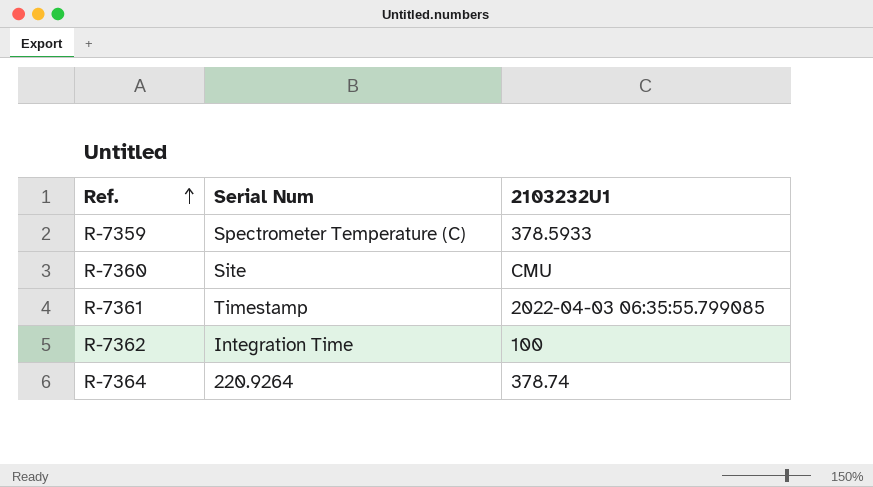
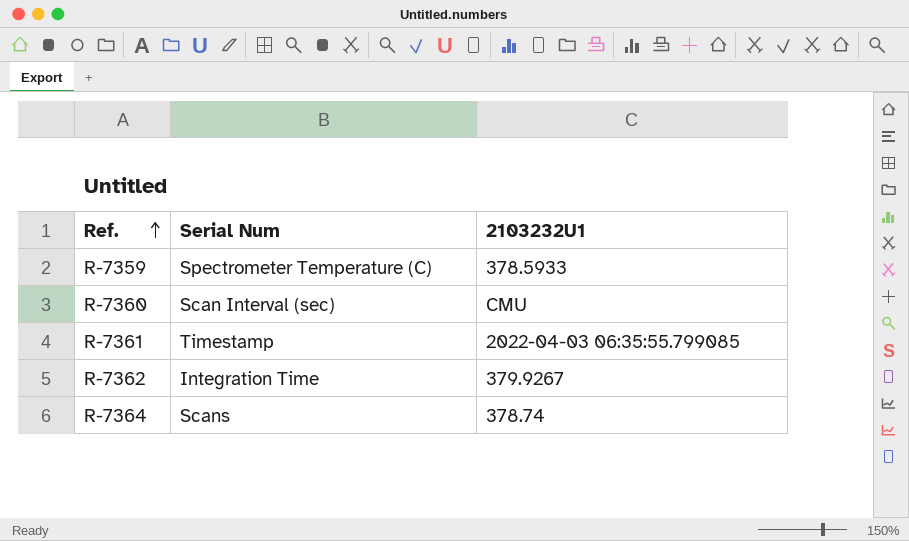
R-7360 | Serial Num: Site -> Scan Interval (sec)
R-7362 | 2103232U1: 100 -> 379.9267
R-7364 | Serial Num: 220.9264 -> Scans

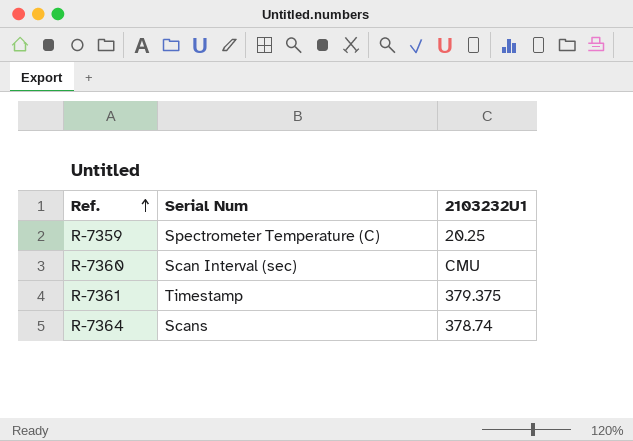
row R-7362: Integration Time | 379.9267 -> none
R-7359 | 2103232U1: 378.5933 -> 20.25
R-7361 | 2103232U1: 2022-04-03 06:35:55.799085 -> 379.375

